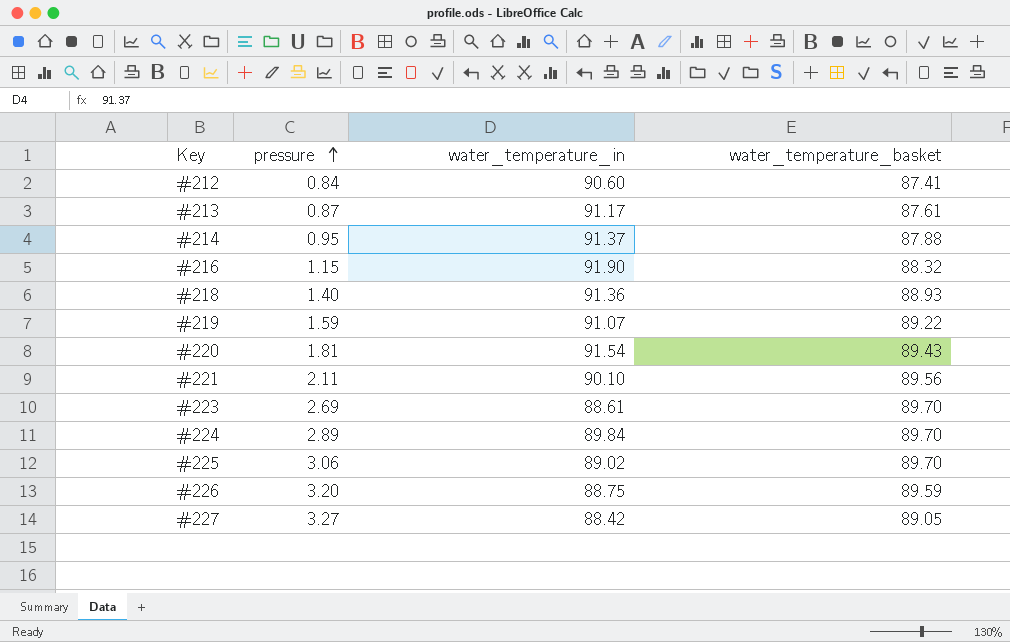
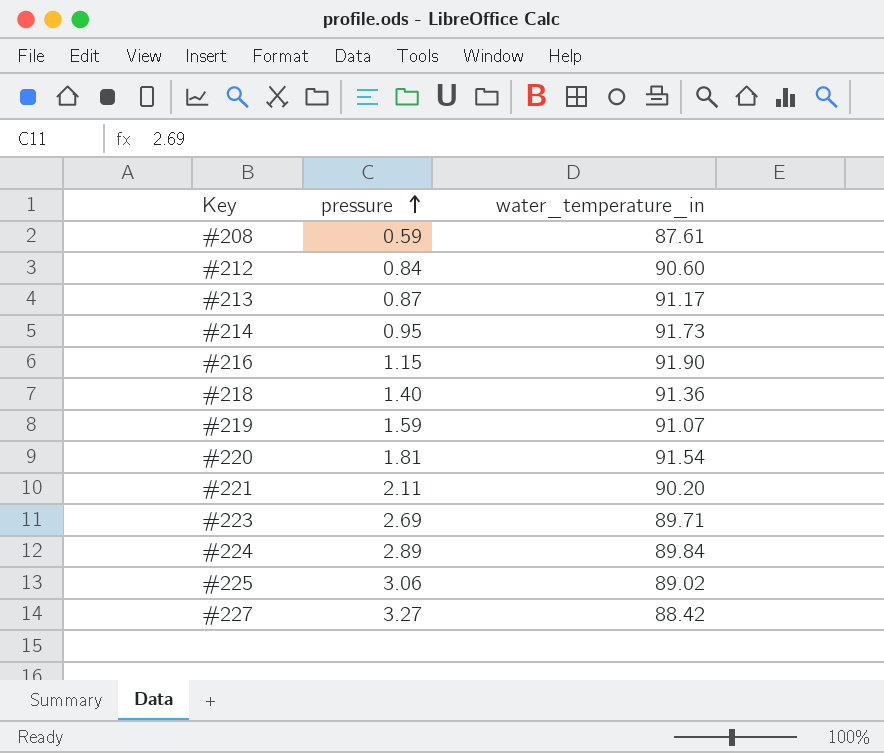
column water_temperature_basket | position: 4 -> none
row #226: 3.20 | 88.75 | 89.59 -> none
row #208: none -> 0.59 | 87.61
#214 | water_temperature_in: 91.37 -> 91.73
#221 | water_temperature_in: 90.10 -> 90.20
#223 | water_temperature_in: 88.61 -> 89.71

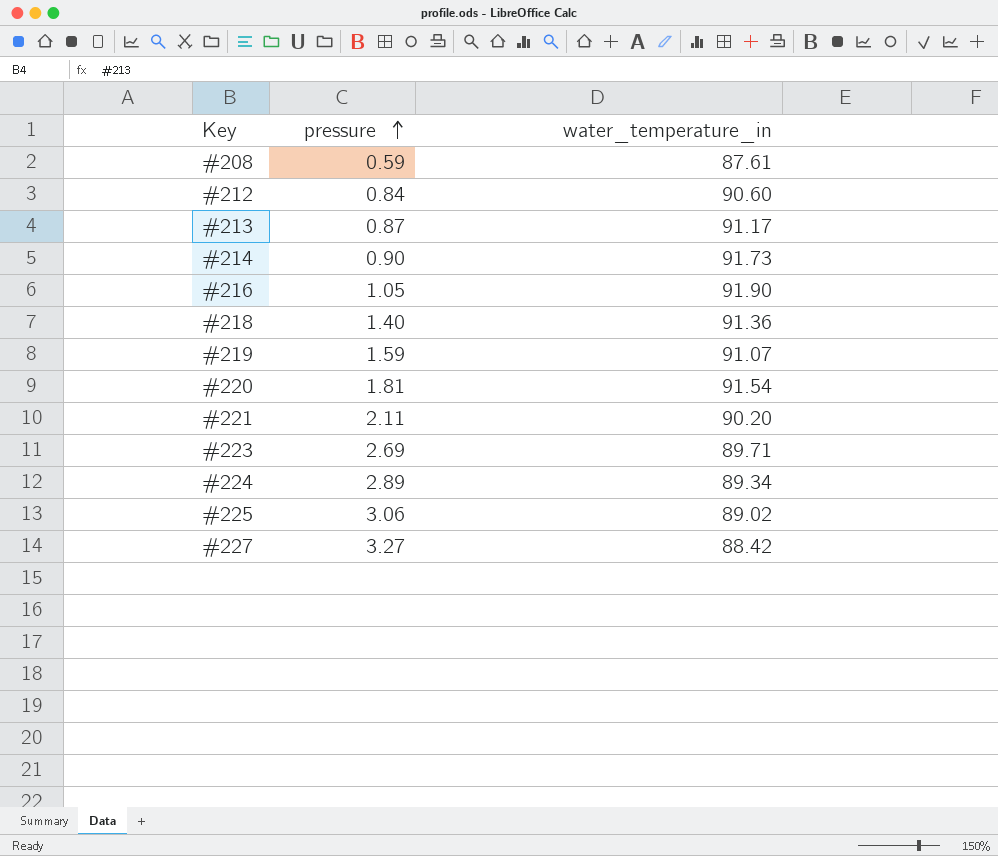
#214 | pressure: 0.95 -> 0.90
#216 | pressure: 1.15 -> 1.05
#224 | water_temperature_in: 89.84 -> 89.34

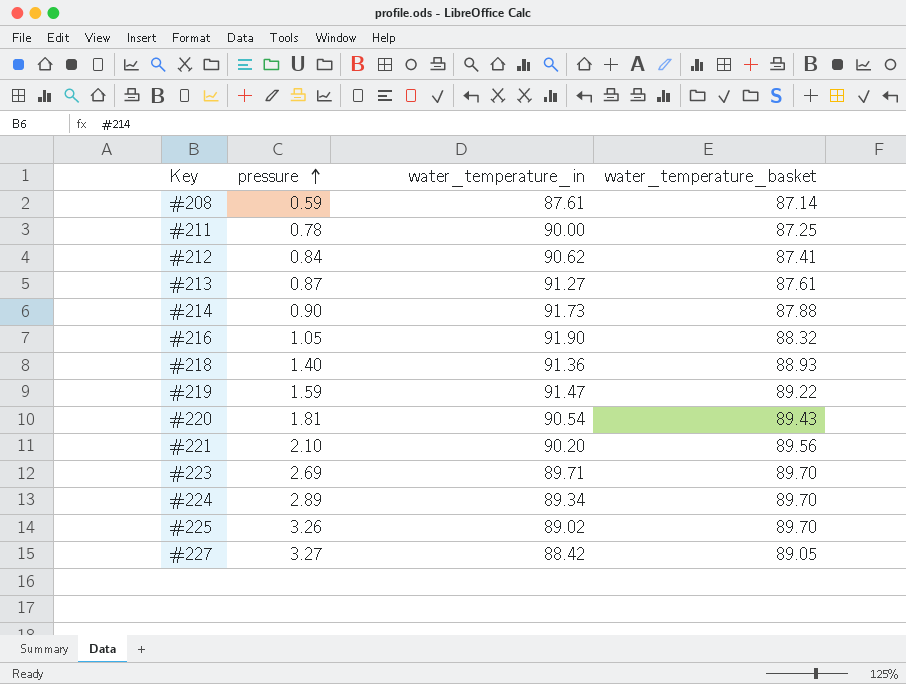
column water_temperature_basket | position: none -> 4
row #211: none -> 0.78 | 90.00 | 87.25
#212 | water_temperature_in: 90.60 -> 90.62
#213 | water_temperature_in: 91.17 -> 91.27
#219 | water_temperature_in: 91.07 -> 91.47
#220 | water_temperature_in: 91.54 -> 90.54
#221 | pressure: 2.11 -> 2.10
#225 | pressure: 3.06 -> 3.26

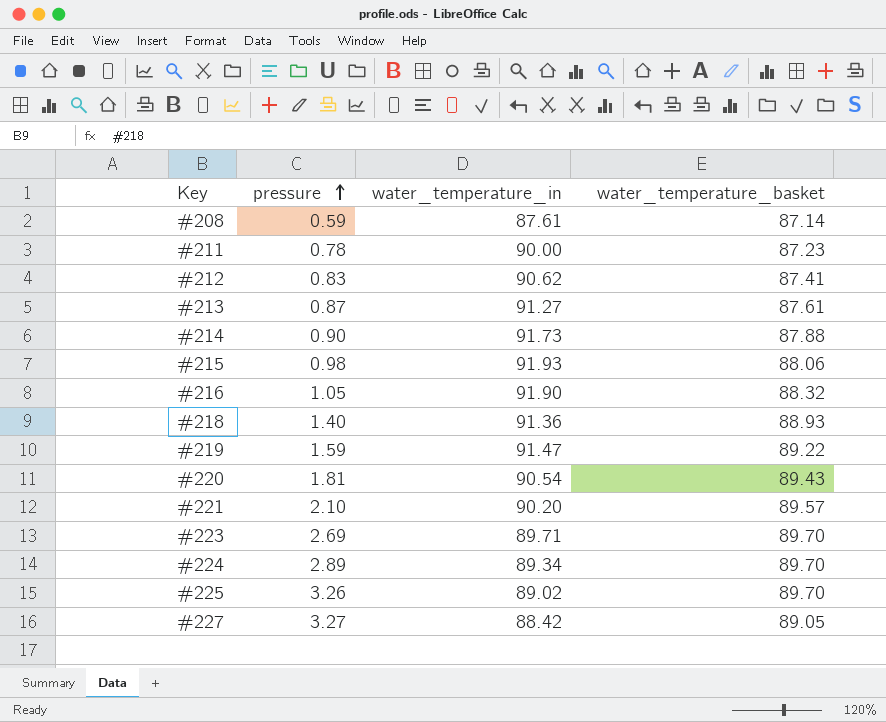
#211 | water_temperature_basket: 87.25 -> 87.23
#212 | pressure: 0.84 -> 0.83
row #215: none -> 0.98 | 91.93 | 88.06
#221 | water_temperature_basket: 89.56 -> 89.57

